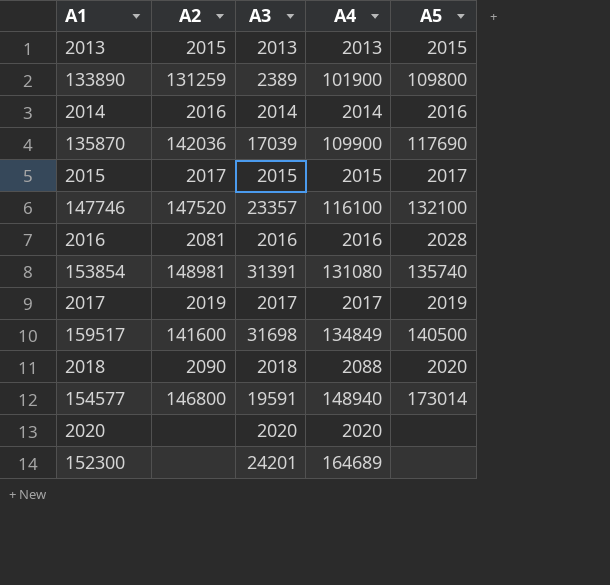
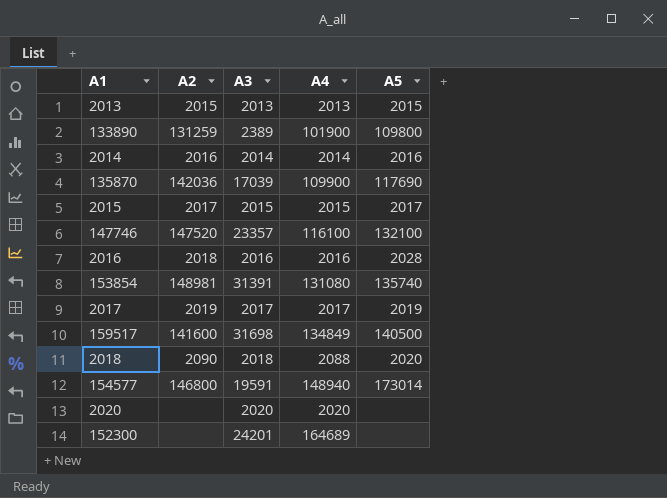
2016 | A2: 2081 -> 2018

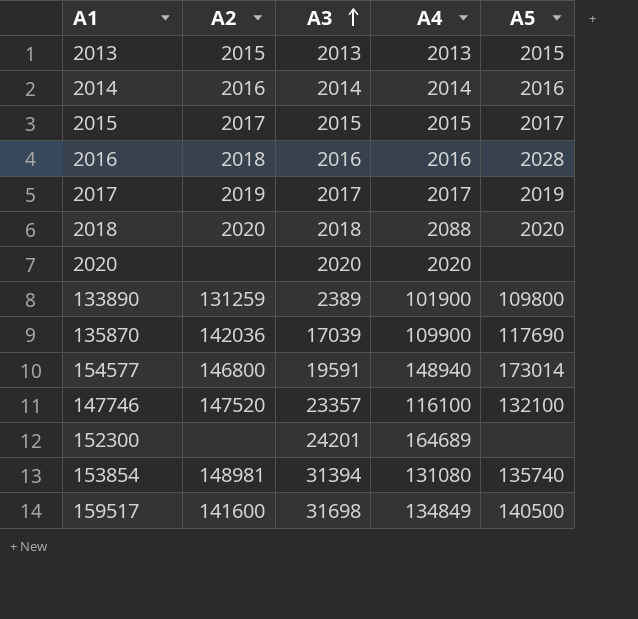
row order: none -> A3 ascending
2018 | A2: 2090 -> 2020
153854 | A3: 31391 -> 31394

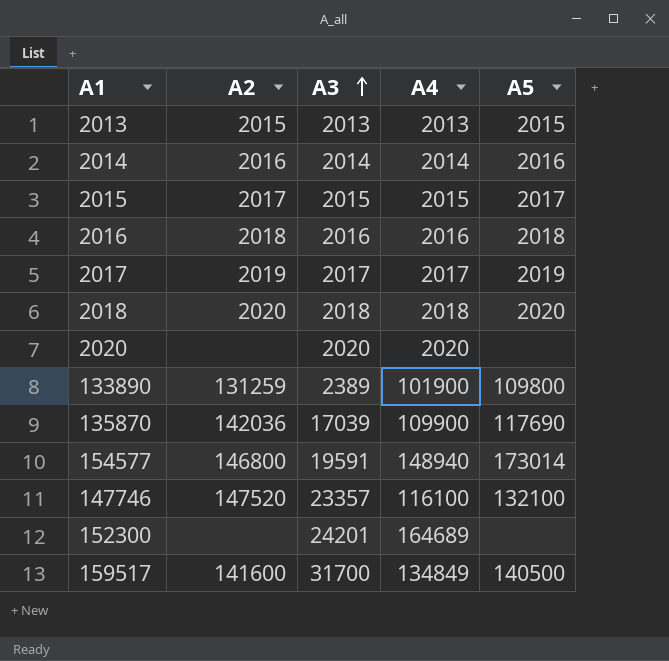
row 153854: 148981 | 31394 | 131080 | 135740 -> none
2016 | A5: 2028 -> 2018
2018 | A4: 2088 -> 2018
159517 | A3: 31698 -> 31700

